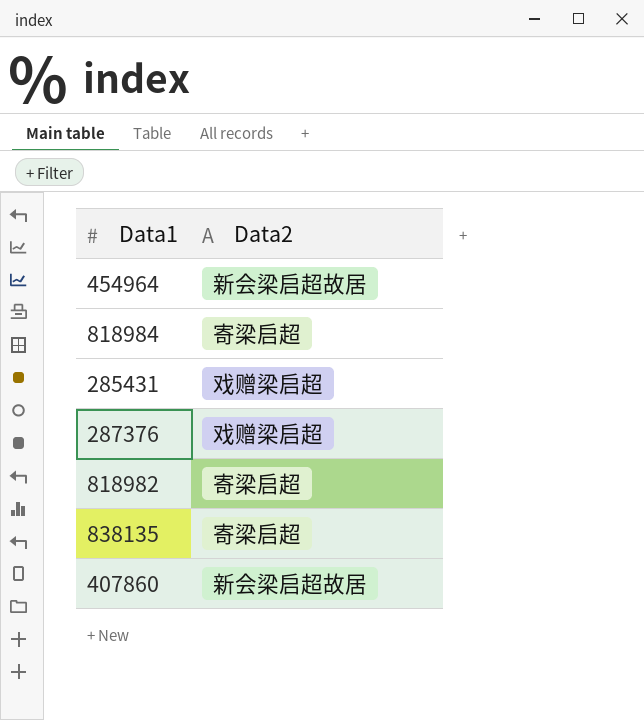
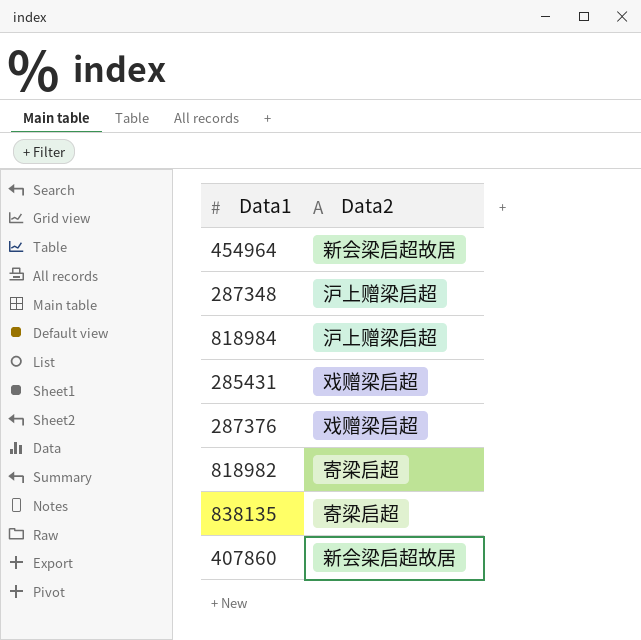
row 287348: none -> 沪上赠梁启超
818984 | Data2: 寄梁启超 -> 沪上赠梁启超

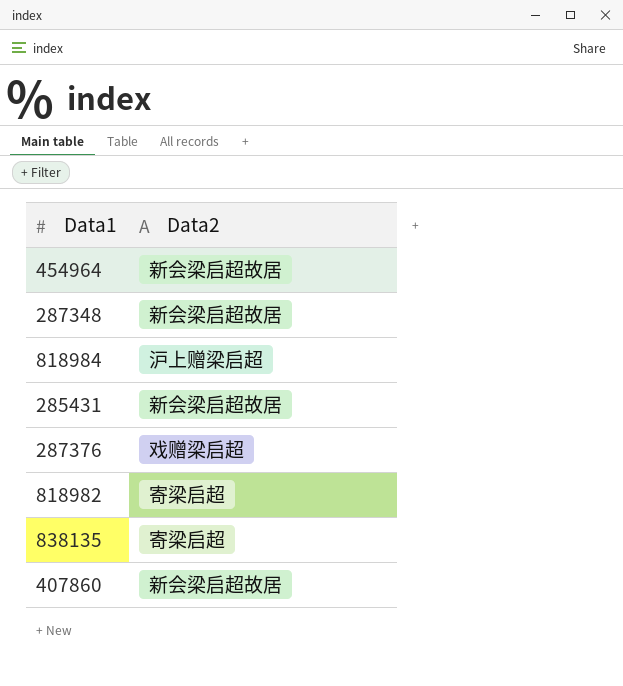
287348 | Data2: 沪上赠梁启超 -> 新会梁启超故居
285431 | Data2: 戏赠梁启超 -> 新会梁启超故居

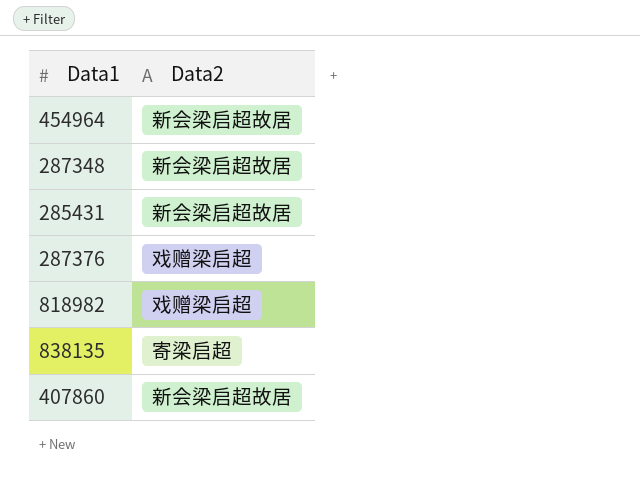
row 818984: 沪上赠梁启超 -> none
818982 | Data2: 寄梁启超 -> 戏赠梁启超

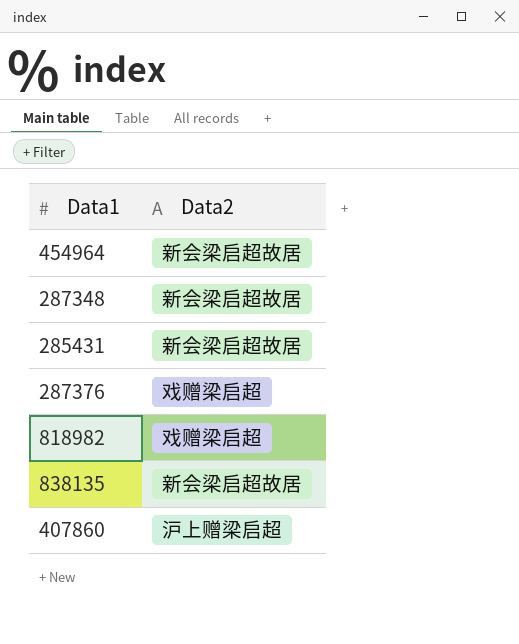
838135 | Data2: 寄梁启超 -> 新会梁启超故居
407860 | Data2: 新会梁启超故居 -> 沪上赠梁启超

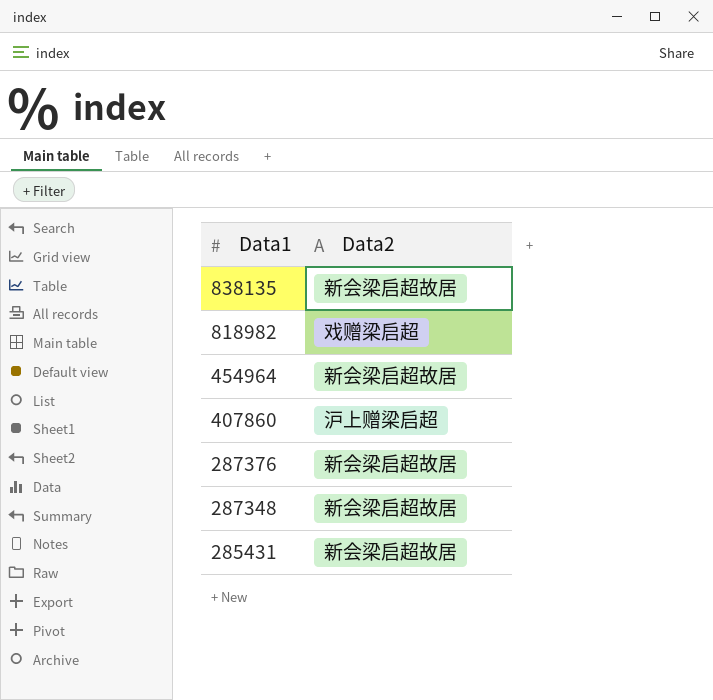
row order: none -> Data1 descending
287376 | Data2: 戏赠梁启超 -> 新会梁启超故居

